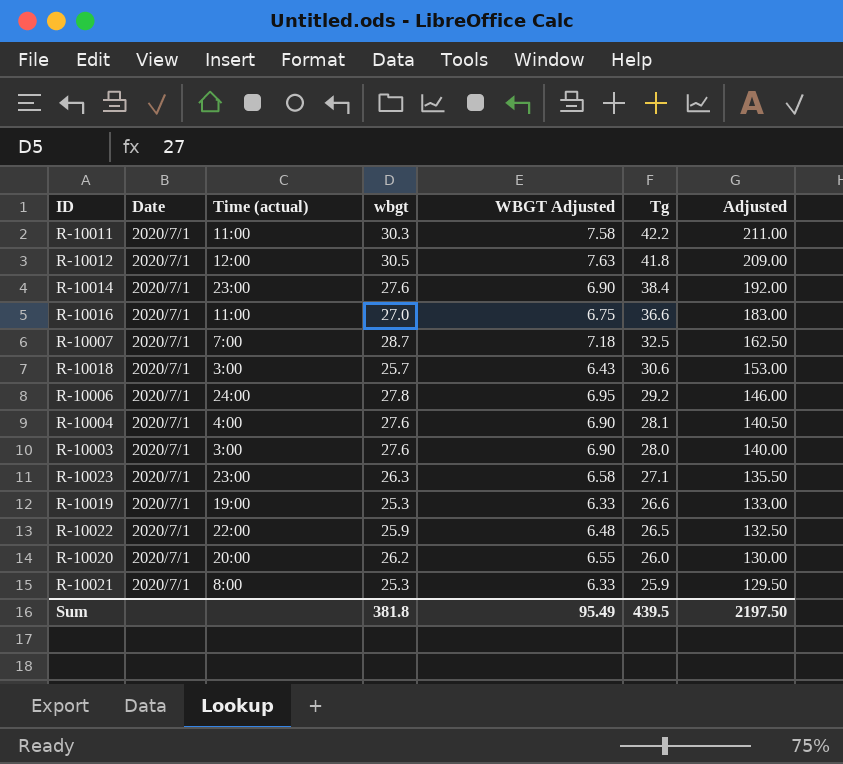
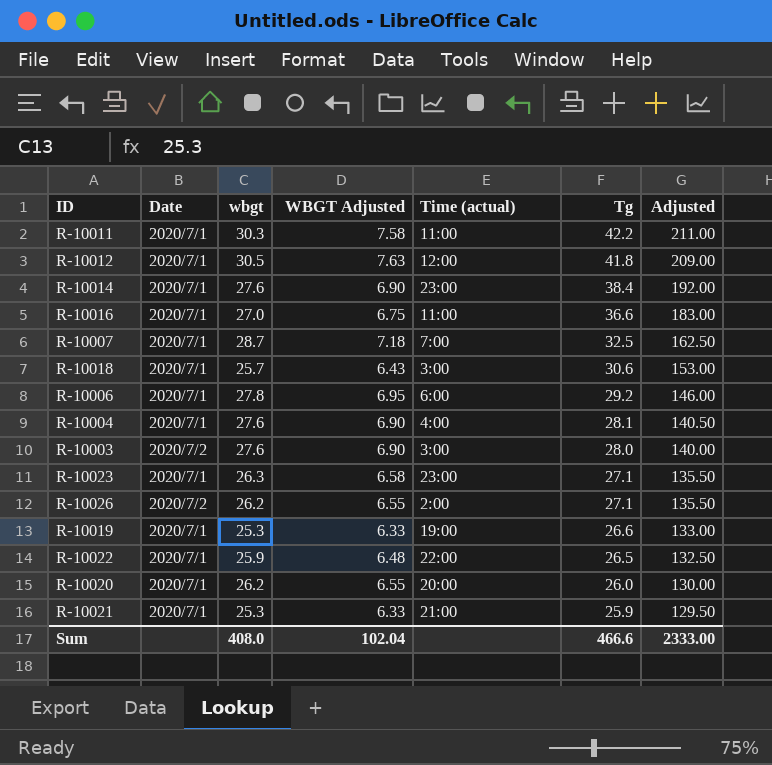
column Time (actual) | position: 3 -> 5
R-10006 | Time (actual): 24:00 -> 6:00
R-10003 | Date: 2020/7/1 -> 2020/7/2
row R-10026: none -> 2020/7/2 | 26.2 | 6.55 | 2:00 | 27.1 | 135.50
R-10021 | Time (actual): 8:00 -> 21:00
Sum | wbgt: 381.8 -> 408.0
Sum | WBGT Adjusted: 95.49 -> 102.04
Sum | Tg: 439.5 -> 466.6
Sum | Adjusted: 2197.50 -> 2333.00

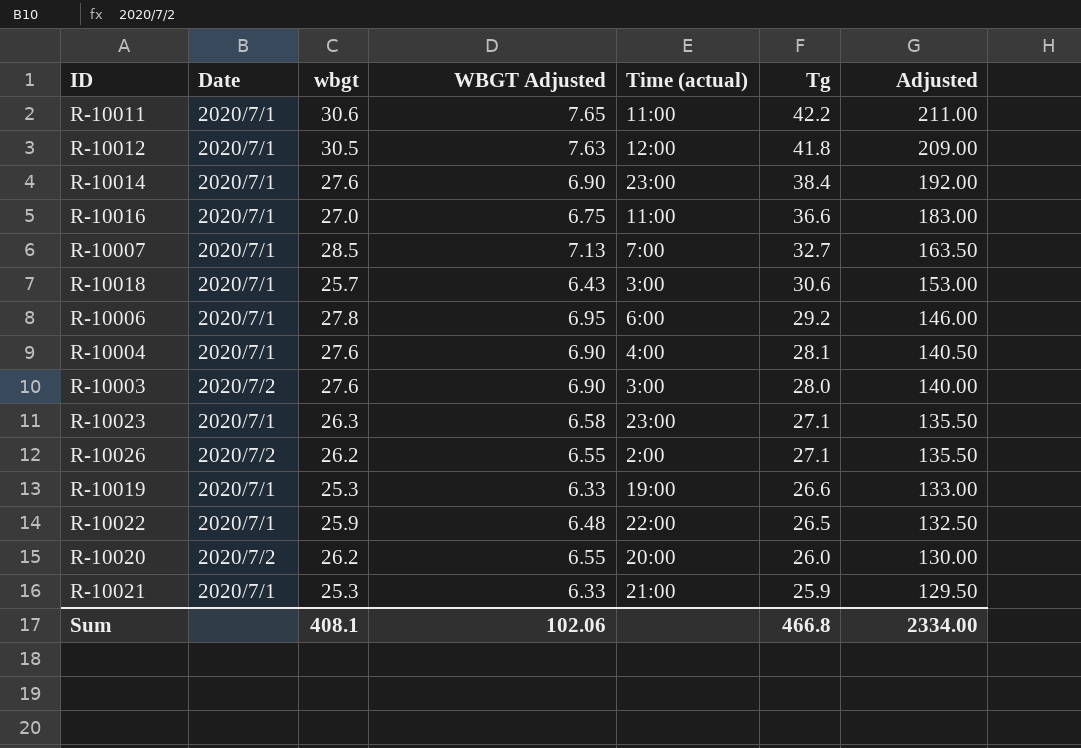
R-10011 | wbgt: 30.3 -> 30.6
R-10011 | WBGT Adjusted: 7.58 -> 7.65
R-10007 | wbgt: 28.7 -> 28.5
R-10007 | WBGT Adjusted: 7.18 -> 7.13
R-10007 | Tg: 32.5 -> 32.7
R-10007 | Adjusted: 162.50 -> 163.50
R-10020 | Date: 2020/7/1 -> 2020/7/2
Sum | wbgt: 408.0 -> 408.1
Sum | WBGT Adjusted: 102.04 -> 102.06
Sum | Tg: 466.6 -> 466.8
Sum | Adjusted: 2333.00 -> 2334.00

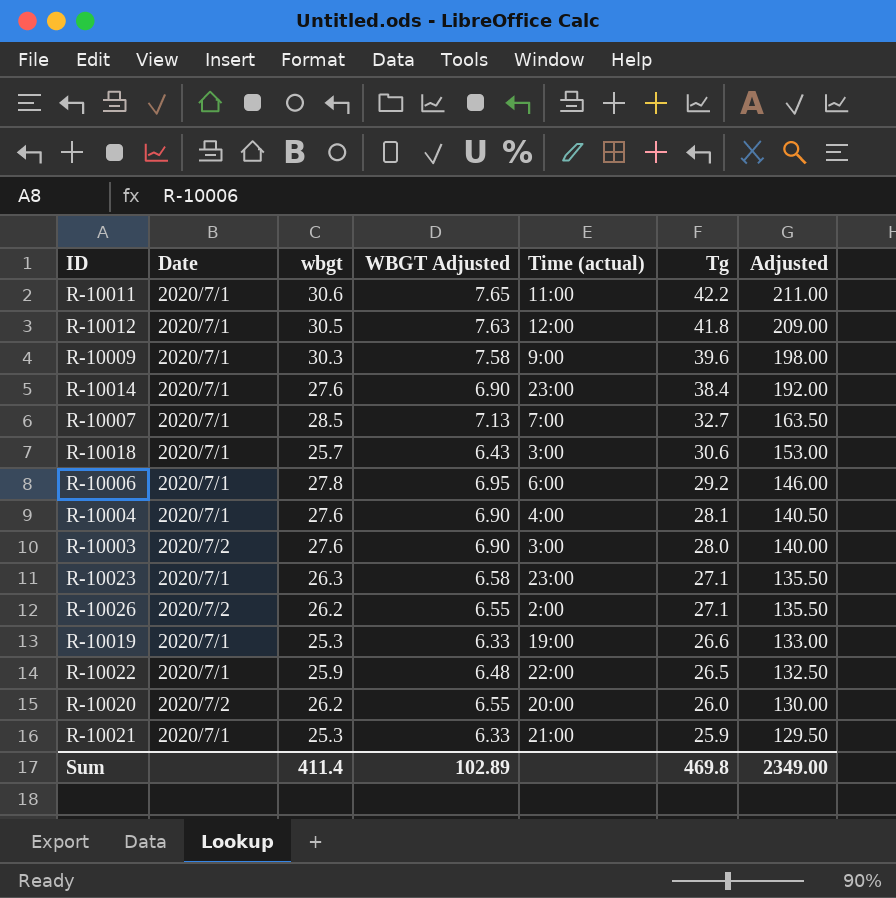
row R-10016: 2020/7/1 | 27.0 | 6.75 | 11:00 | 36.6 | 183.00 -> none
row R-10009: none -> 2020/7/1 | 30.3 | 7.58 | 9:00 | 39.6 | 198.00
Sum | wbgt: 408.1 -> 411.4
Sum | WBGT Adjusted: 102.06 -> 102.89
Sum | Tg: 466.8 -> 469.8
Sum | Adjusted: 2334.00 -> 2349.00

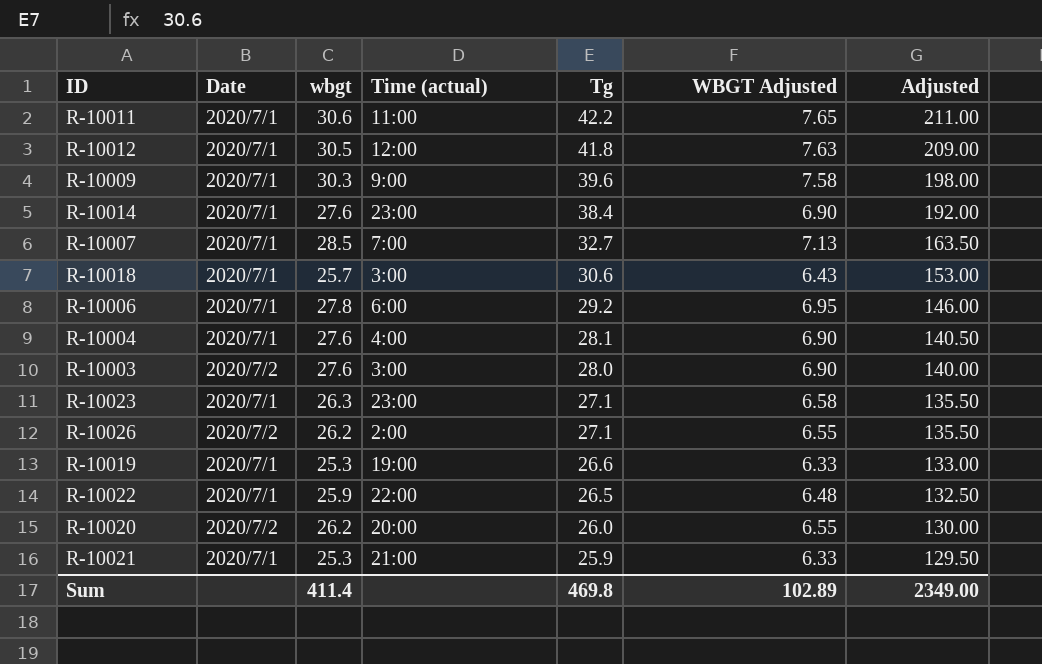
column WBGT Adjusted | position: 4 -> 6

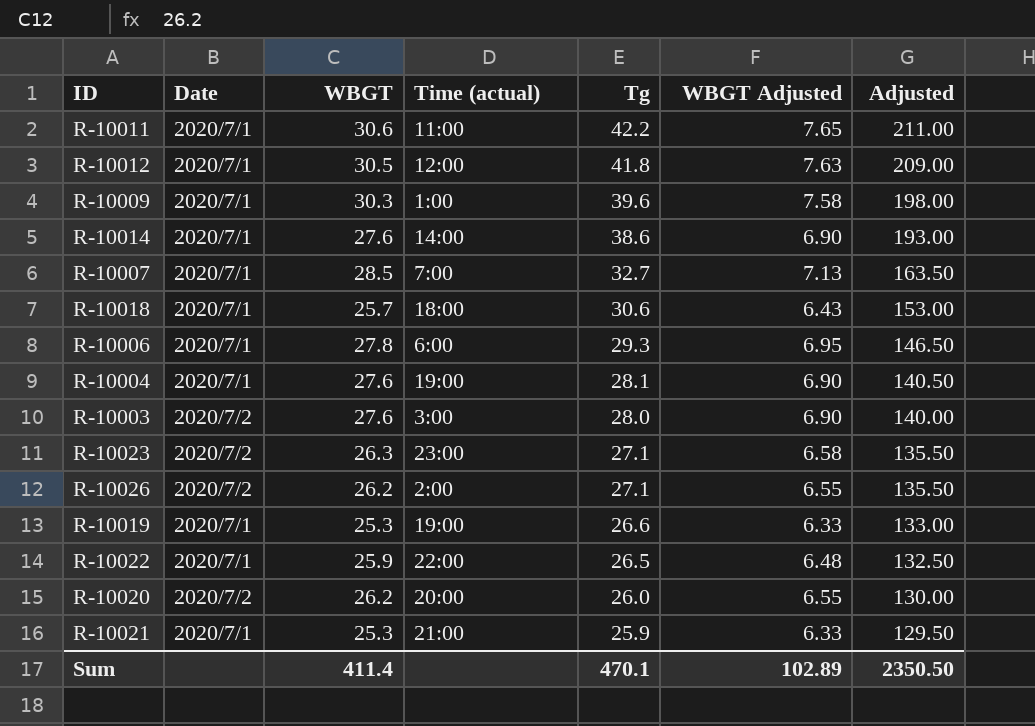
column name: wbgt -> WBGT
R-10009 | Time (actual): 9:00 -> 1:00
R-10014 | Time (actual): 23:00 -> 14:00
R-10014 | Tg: 38.4 -> 38.6
R-10014 | Adjusted: 192.00 -> 193.00
R-10018 | Time (actual): 3:00 -> 18:00
R-10006 | Tg: 29.2 -> 29.3
R-10006 | Adjusted: 146.00 -> 146.50
R-10004 | Time (actual): 4:00 -> 19:00
R-10023 | Date: 2020/7/1 -> 2020/7/2
Sum | Tg: 469.8 -> 470.1
Sum | Adjusted: 2349.00 -> 2350.50

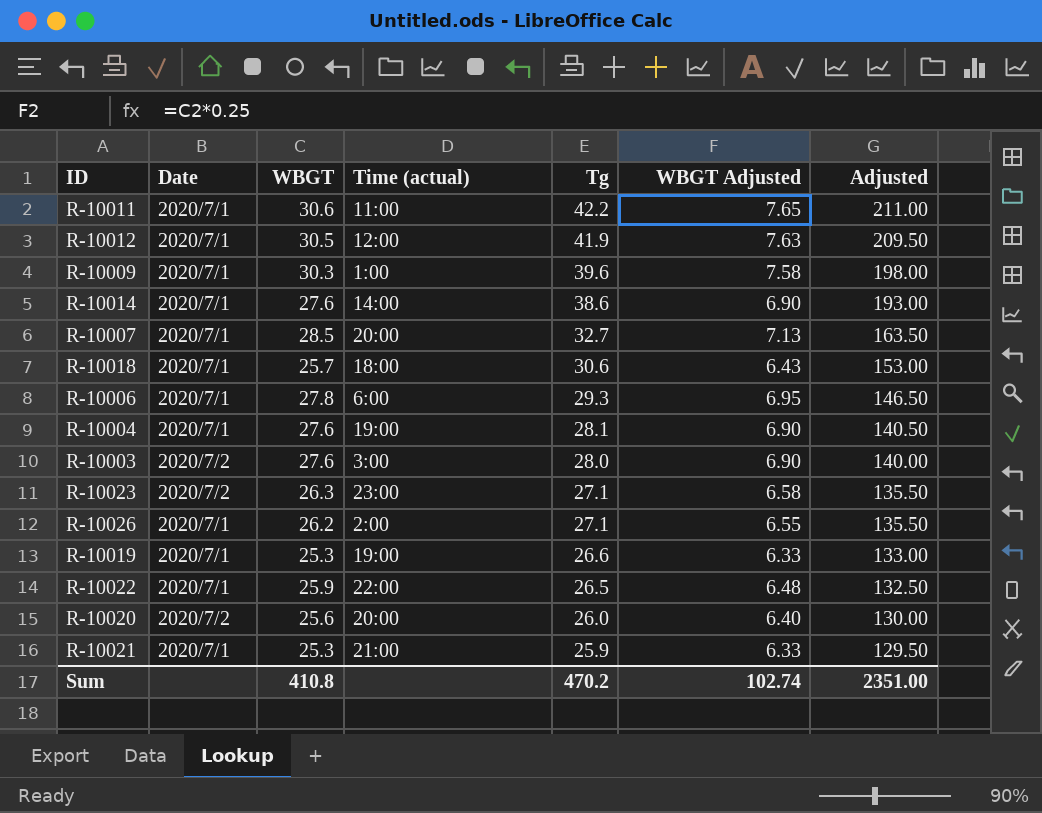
R-10012 | Tg: 41.8 -> 41.9
R-10012 | Adjusted: 209.00 -> 209.50
R-10007 | Time (actual): 7:00 -> 20:00
R-10026 | Date: 2020/7/2 -> 2020/7/1
R-10020 | WBGT: 26.2 -> 25.6
R-10020 | WBGT Adjusted: 6.55 -> 6.40
Sum | WBGT: 411.4 -> 410.8
Sum | Tg: 470.1 -> 470.2
Sum | WBGT Adjusted: 102.89 -> 102.74
Sum | Adjusted: 2350.50 -> 2351.00

